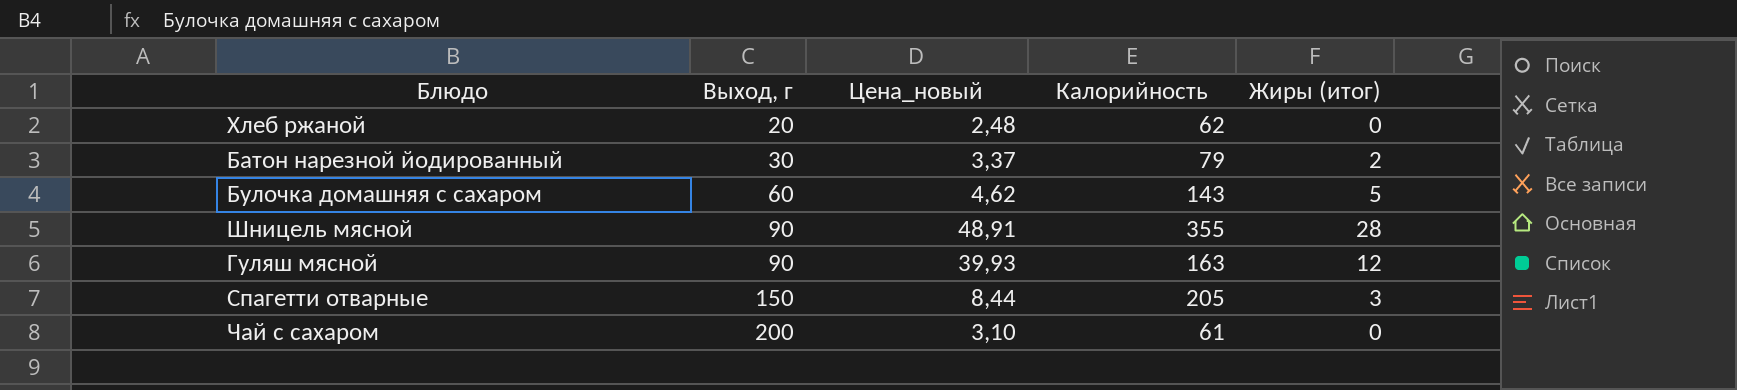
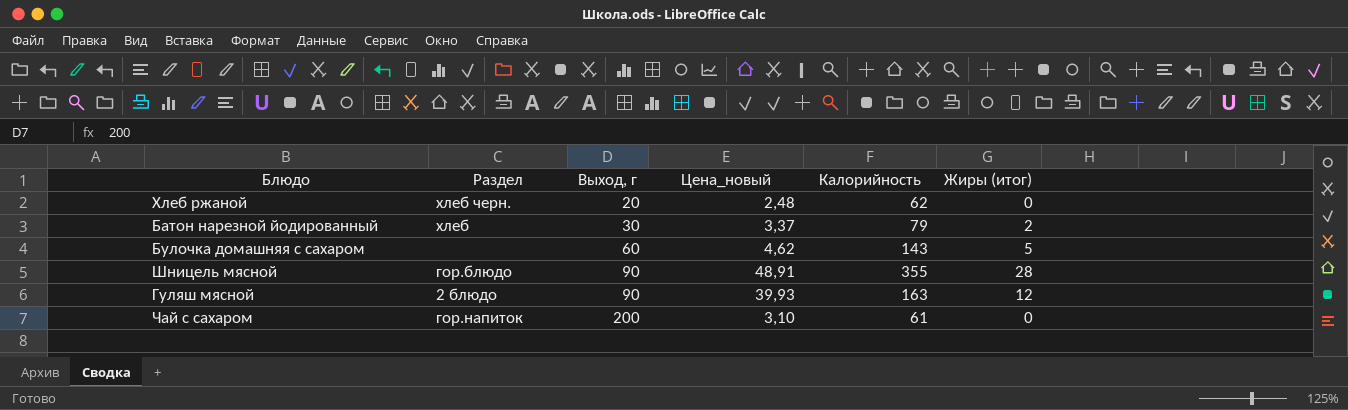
column Раздел | position: none -> 2
row Спагетти отварные: 150 | 8,44 | 205 | 3 -> none

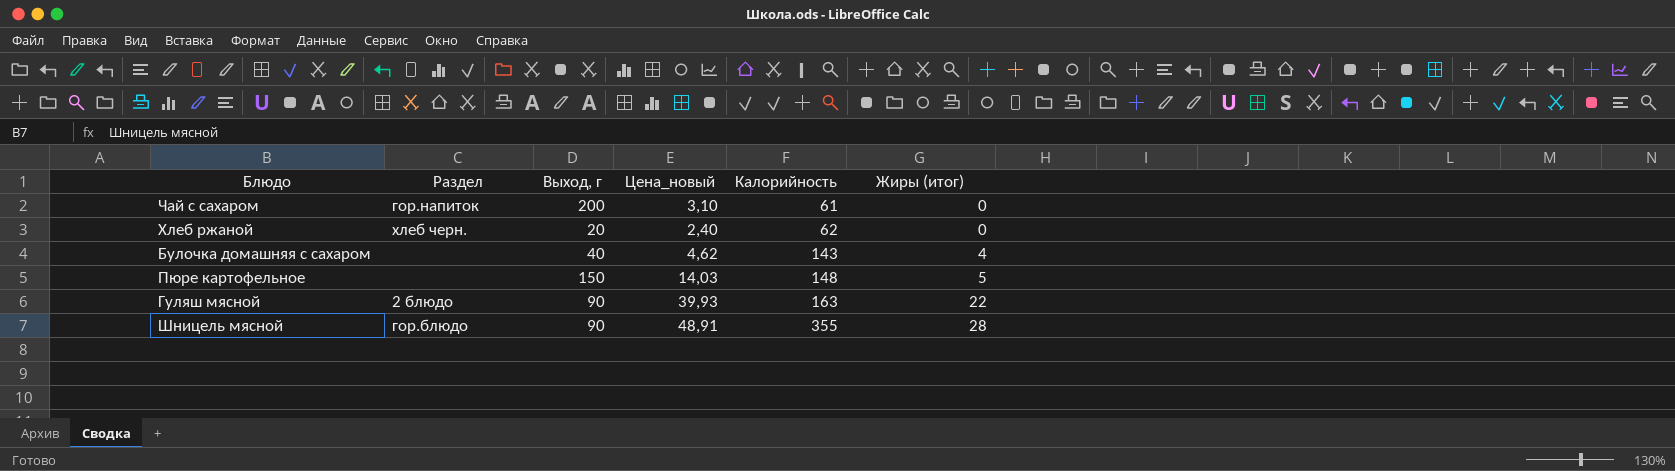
row order: Выход, г ascending -> Калорийность ascending
row Батон нарезной йодированный: хлеб | 30 | 3,37 | 79 | 2 -> none
Хлеб ржаной | Цена_новый: 2,48 -> 2,40
Булочка домашняя с сахаром | Выход, г: 60 -> 40
Булочка домашняя с сахаром | Жиры (итог): 5 -> 4
row Пюре картофельное: none -> none | 150 | 14,03 | 148 | 5
Гуляш мясной | Жиры (итог): 12 -> 22

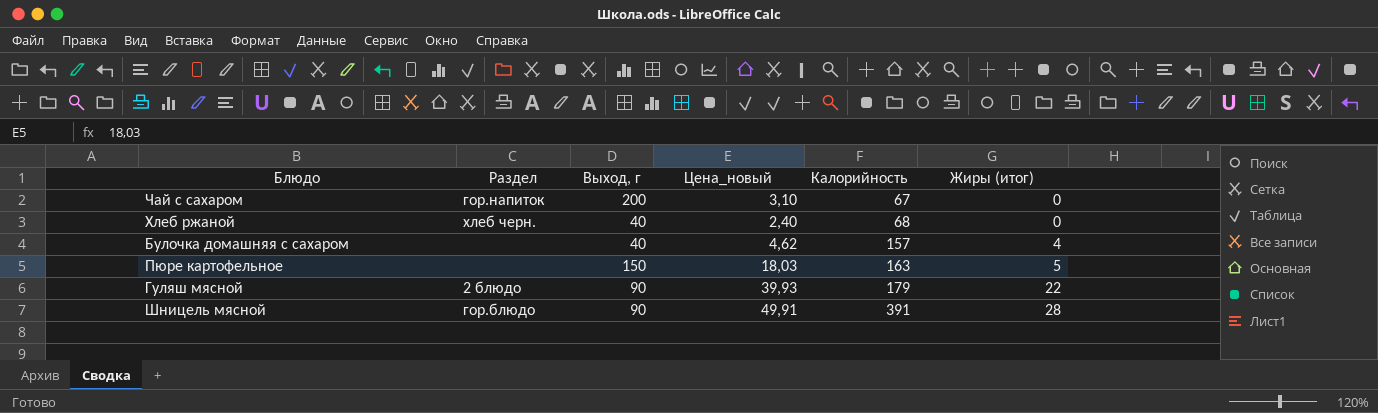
Чай с сахаром | Калорийность: 61 -> 67
Хлеб ржаной | Выход, г: 20 -> 40
Хлеб ржаной | Калорийность: 62 -> 68
Булочка домашняя с сахаром | Калорийность: 143 -> 157
Пюре картофельное | Цена_новый: 14,03 -> 18,03
Пюре картофельное | Калорийность: 148 -> 163
Гуляш мясной | Калорийность: 163 -> 179
Шницель мясной | Цена_новый: 48,91 -> 49,91
Шницель мясной | Калорийность: 355 -> 391

